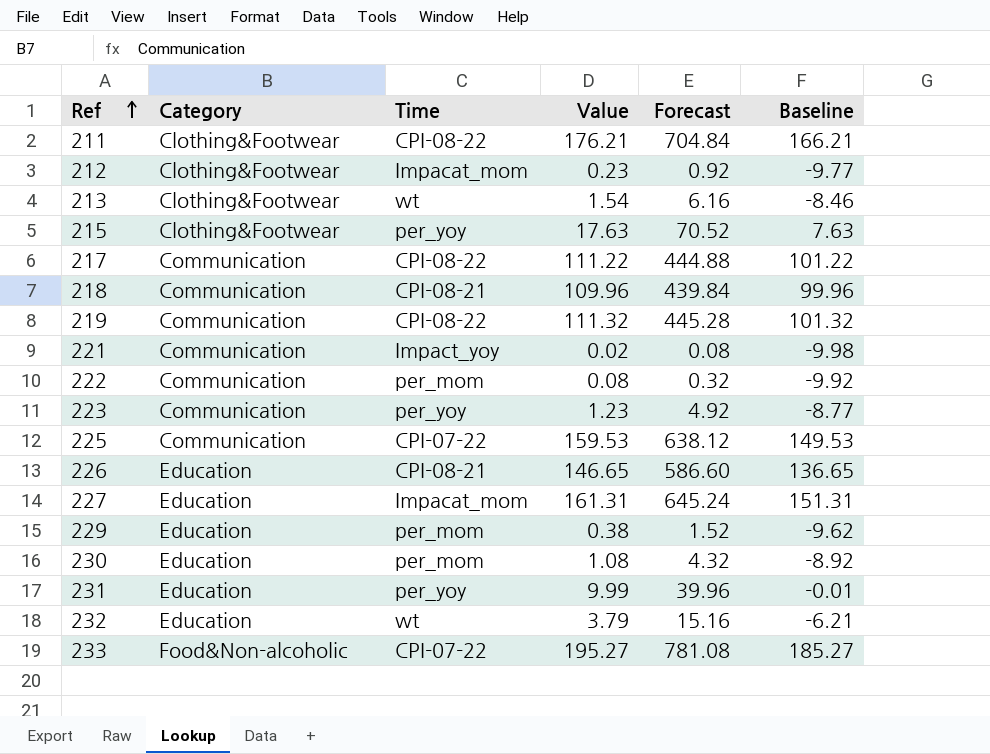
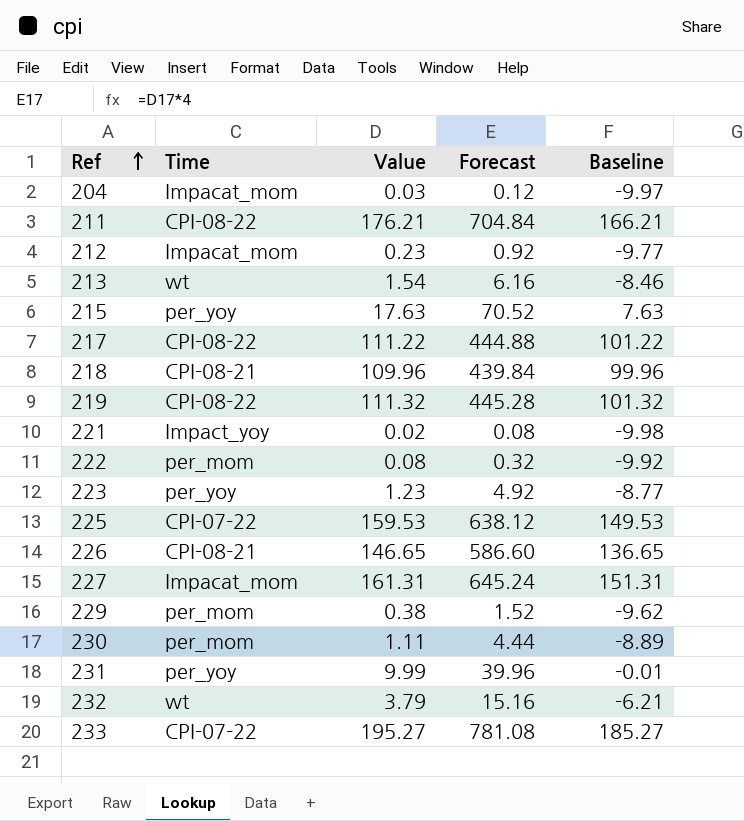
column Category | position: 2 -> none
row 204: none -> Impacat_mom | 0.03 | 0.12 | -9.97
230 | Value: 1.08 -> 1.11
230 | Forecast: 4.32 -> 4.44
230 | Baseline: -8.92 -> -8.89

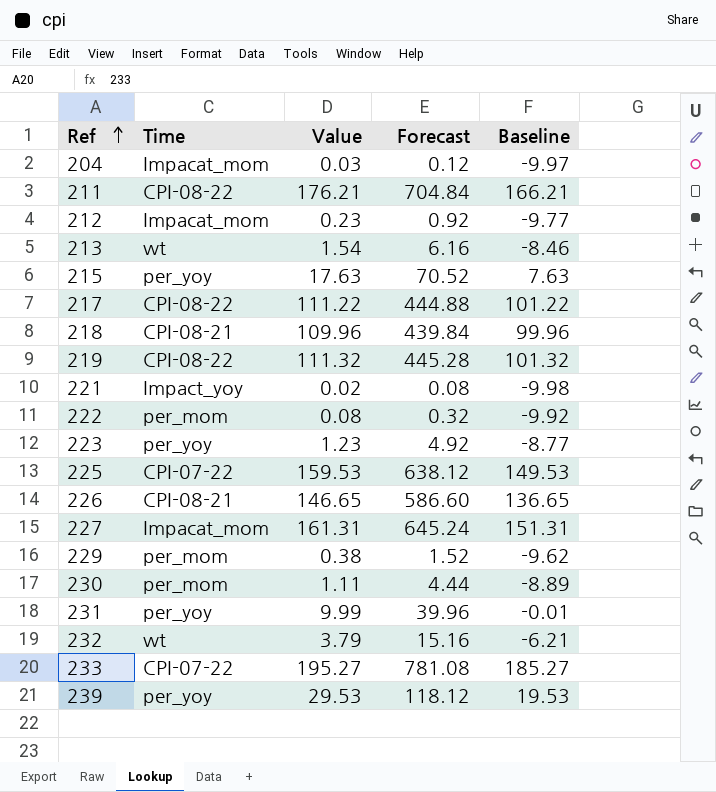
row 239: none -> per_yoy | 29.53 | 118.12 | 19.53

